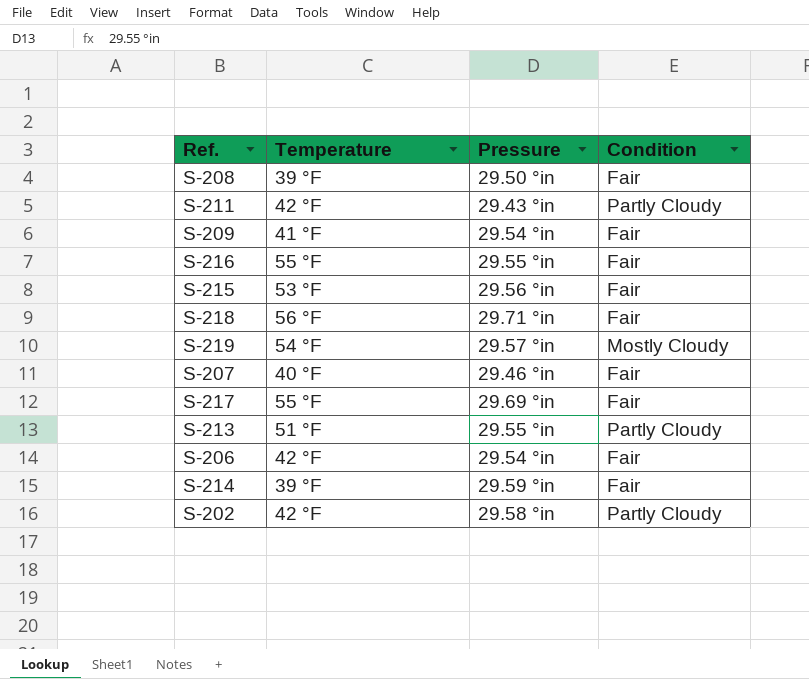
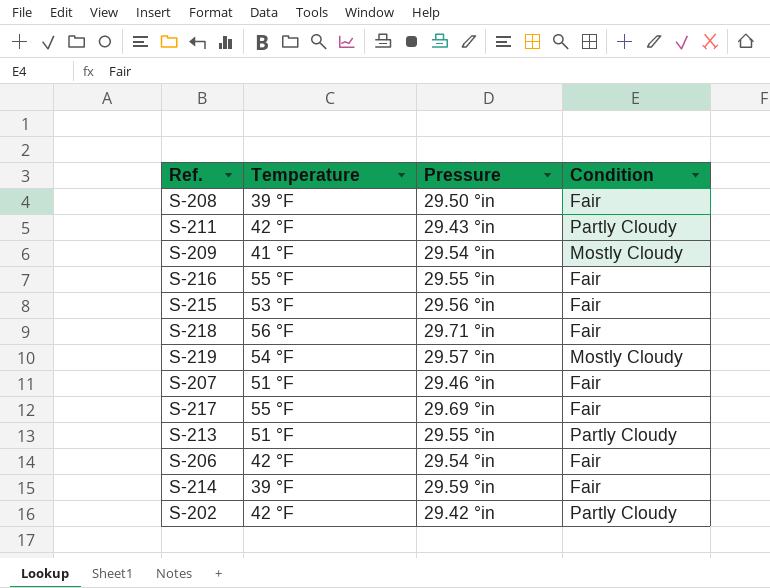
S-209 | Condition: Fair -> Mostly Cloudy
S-207 | Temperature: 40 °F -> 51 °F
S-202 | Pressure: 29.58 °in -> 29.42 °in

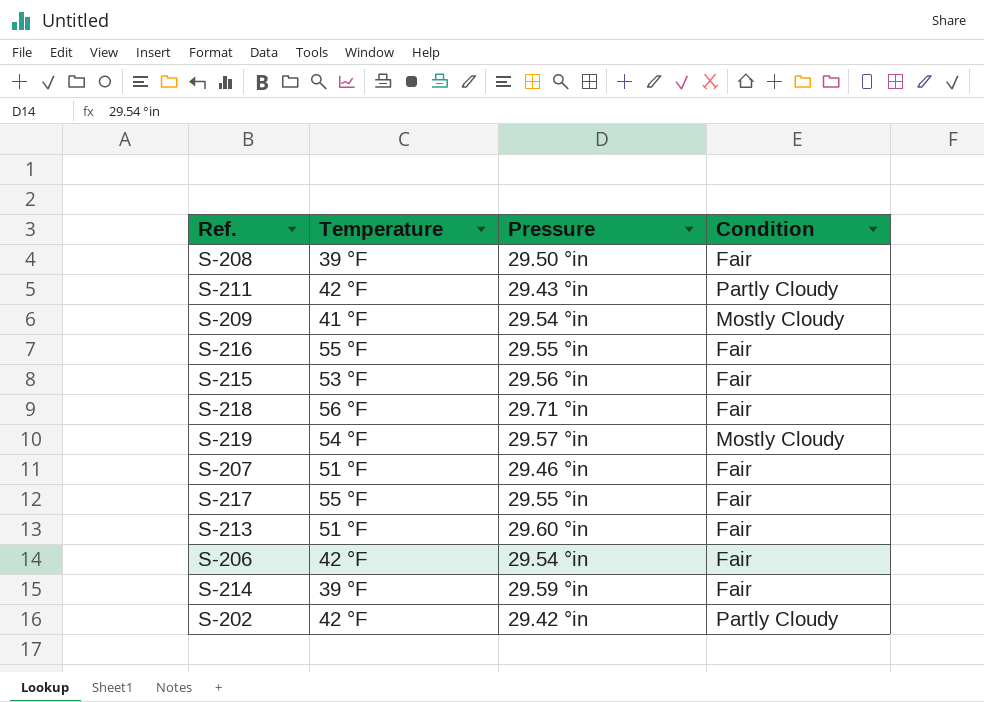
S-217 | Pressure: 29.69 °in -> 29.55 °in
S-213 | Pressure: 29.55 °in -> 29.60 °in
S-213 | Condition: Partly Cloudy -> Fair

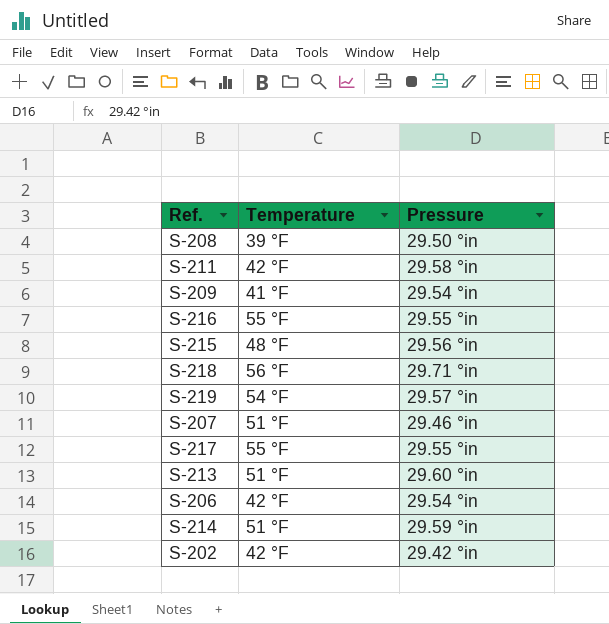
column Condition | position: 4 -> none
S-211 | Pressure: 29.43 °in -> 29.58 °in
S-215 | Temperature: 53 °F -> 48 °F
S-214 | Temperature: 39 °F -> 51 °F

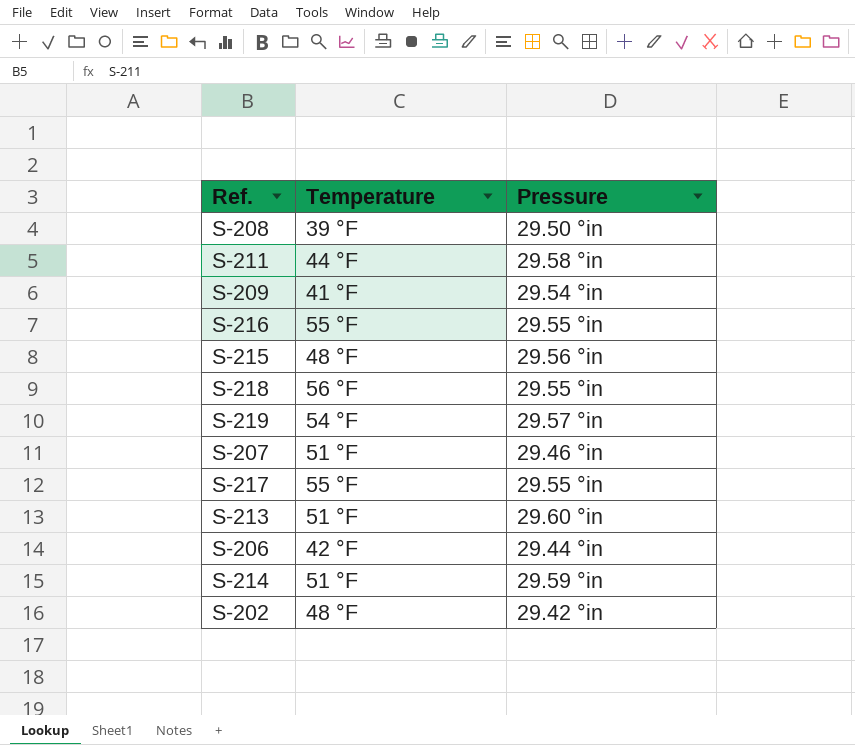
S-211 | Temperature: 42 °F -> 44 °F
S-218 | Pressure: 29.71 °in -> 29.55 °in
S-206 | Pressure: 29.54 °in -> 29.44 °in
S-202 | Temperature: 42 °F -> 48 °F

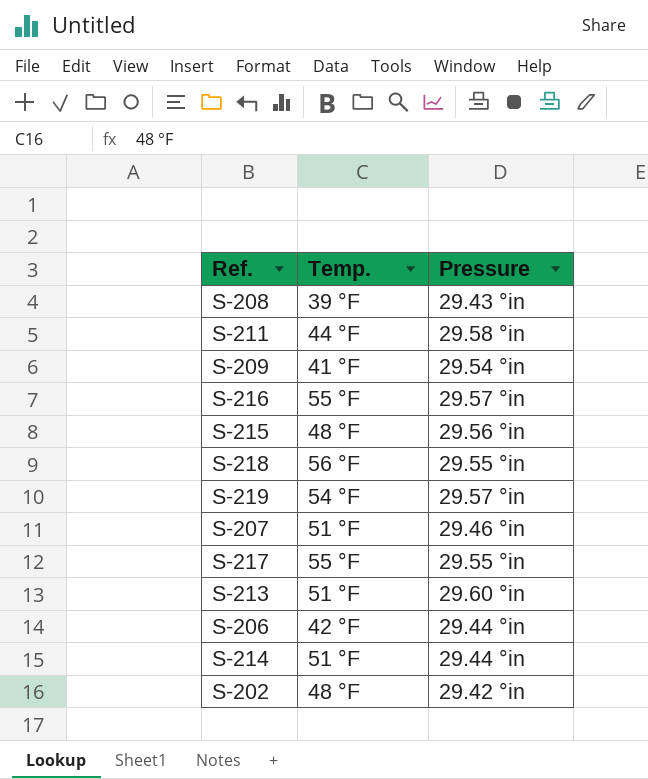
column name: Temperature -> Temp.
S-208 | Pressure: 29.50 °in -> 29.43 °in
S-216 | Pressure: 29.55 °in -> 29.57 °in
S-214 | Pressure: 29.59 °in -> 29.44 °in

